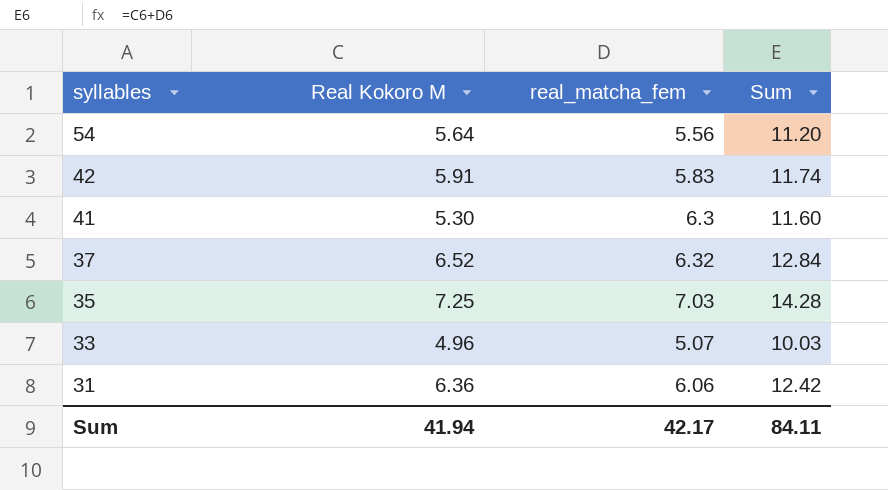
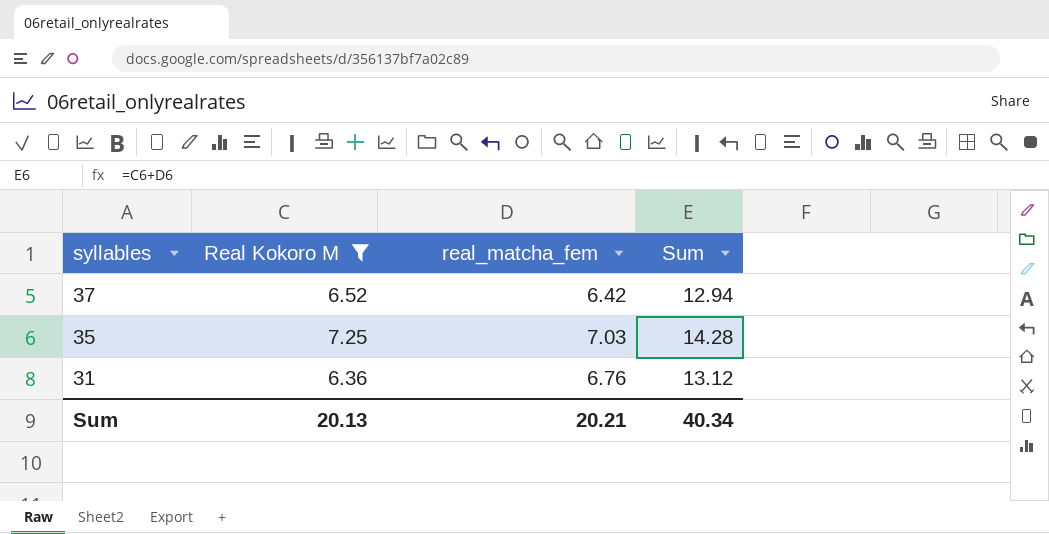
filter: none -> Real Kokoro M >= 6.36
37 | real_matcha_fem: 6.32 -> 6.42
37 | Sum: 12.84 -> 12.94
31 | real_matcha_fem: 6.06 -> 6.76
31 | Sum: 12.42 -> 13.12
Sum | Real Kokoro M: 41.94 -> 20.13
Sum | real_matcha_fem: 42.17 -> 20.21
Sum | Sum: 84.11 -> 40.34

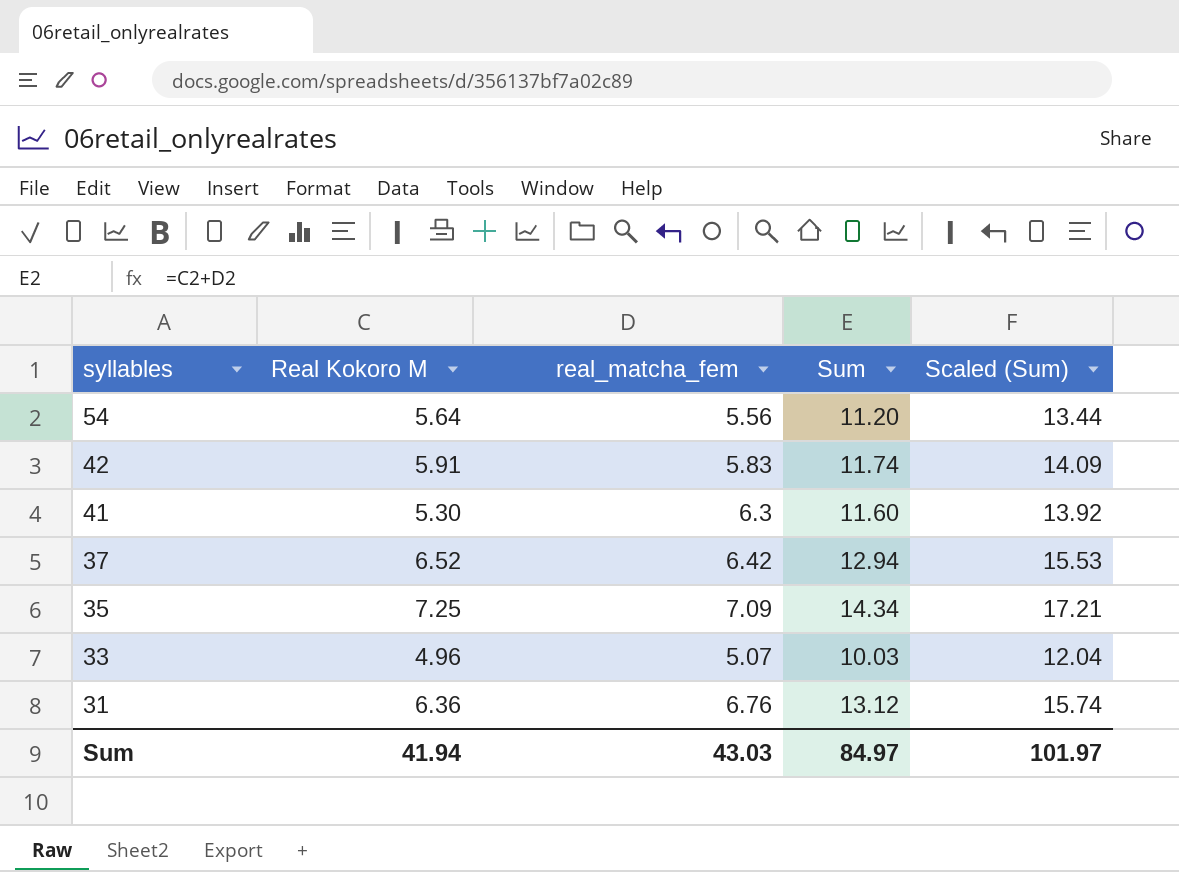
filter: Real Kokoro M >= 6.36 -> none
column Scaled (Sum) | formula: none -> [Sum] * 1.2
35 | real_matcha_fem: 7.03 -> 7.09
35 | Sum: 14.28 -> 14.34
Sum | Real Kokoro M: 20.13 -> 41.94
Sum | real_matcha_fem: 20.21 -> 43.03
Sum | Sum: 40.34 -> 84.97

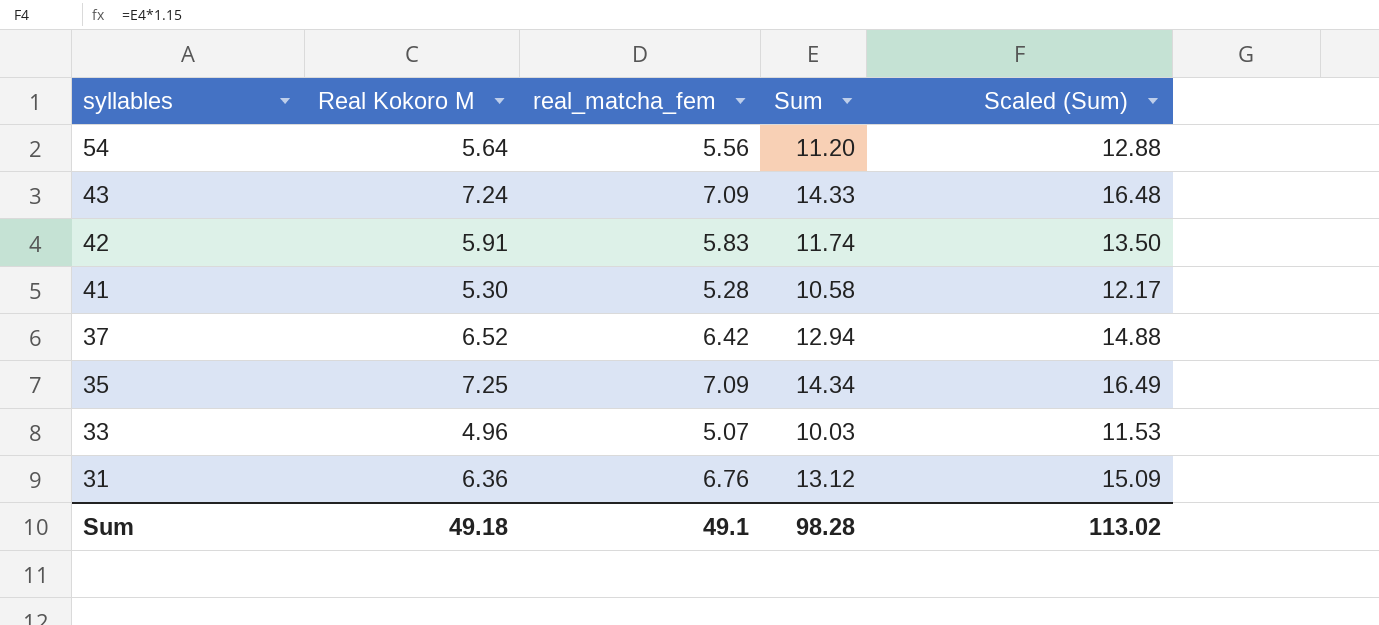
column Scaled (Sum) | formula: [Sum] * 1.2 -> [Sum] * 1.15
row 43: none -> 7.24 | 7.09 | 14.33 | 16.48
41 | real_matcha_fem: 6.3 -> 5.28
41 | Sum: 11.60 -> 10.58
Sum | Real Kokoro M: 41.94 -> 49.18
Sum | real_matcha_fem: 43.03 -> 49.1
Sum | Sum: 84.97 -> 98.28
Sum | Scaled (Sum): 101.97 -> 113.02

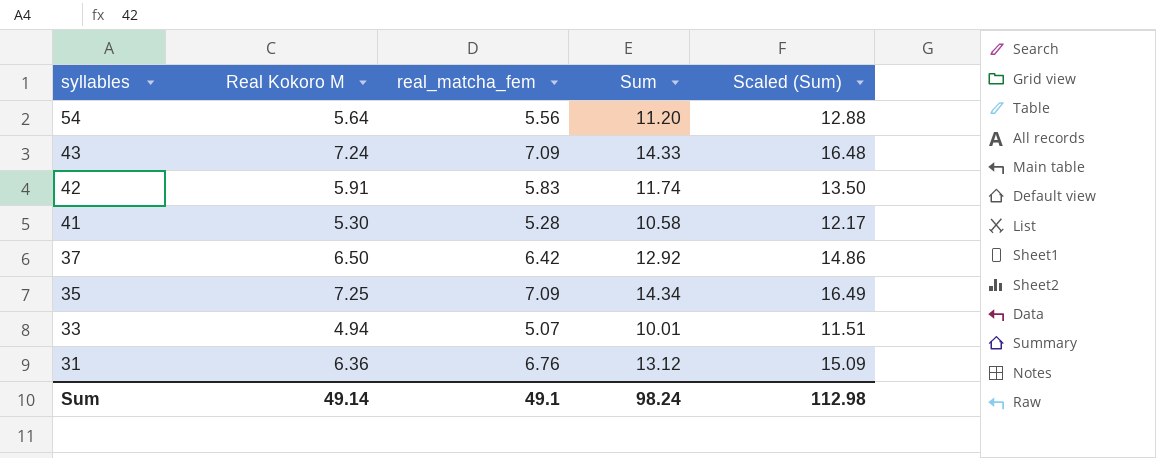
37 | Real Kokoro M: 6.52 -> 6.50
37 | Sum: 12.94 -> 12.92
37 | Scaled (Sum): 14.88 -> 14.86
33 | Real Kokoro M: 4.96 -> 4.94
33 | Sum: 10.03 -> 10.01
33 | Scaled (Sum): 11.53 -> 11.51
Sum | Real Kokoro M: 49.18 -> 49.14
Sum | Sum: 98.28 -> 98.24
Sum | Scaled (Sum): 113.02 -> 112.98

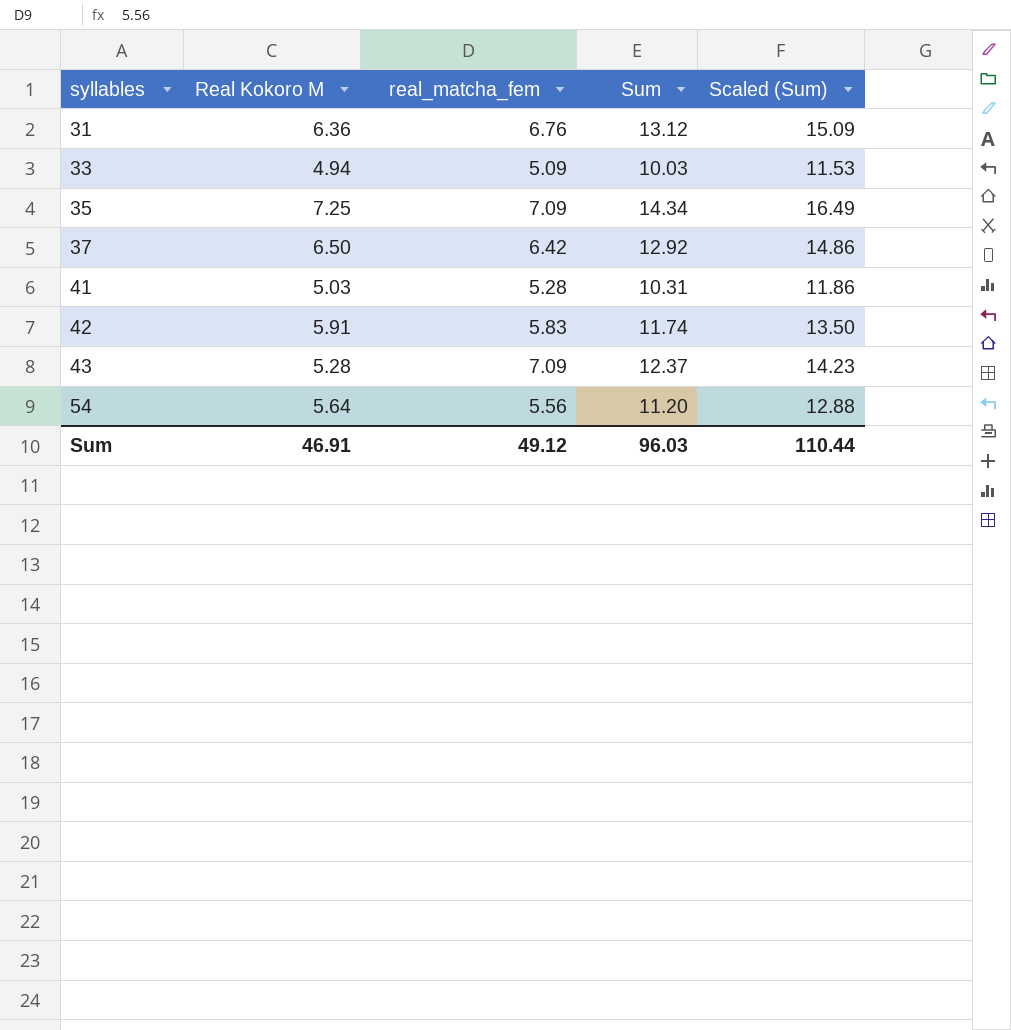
row order: syllables descending -> syllables ascending
33 | real_matcha_fem: 5.07 -> 5.09
33 | Sum: 10.01 -> 10.03
33 | Scaled (Sum): 11.51 -> 11.53
41 | Real Kokoro M: 5.30 -> 5.03
41 | Sum: 10.58 -> 10.31
41 | Scaled (Sum): 12.17 -> 11.86
43 | Real Kokoro M: 7.24 -> 5.28
43 | Sum: 14.33 -> 12.37
43 | Scaled (Sum): 16.48 -> 14.23
Sum | Real Kokoro M: 49.14 -> 46.91
Sum | real_matcha_fem: 49.1 -> 49.12
Sum | Sum: 98.24 -> 96.03
Sum | Scaled (Sum): 112.98 -> 110.44

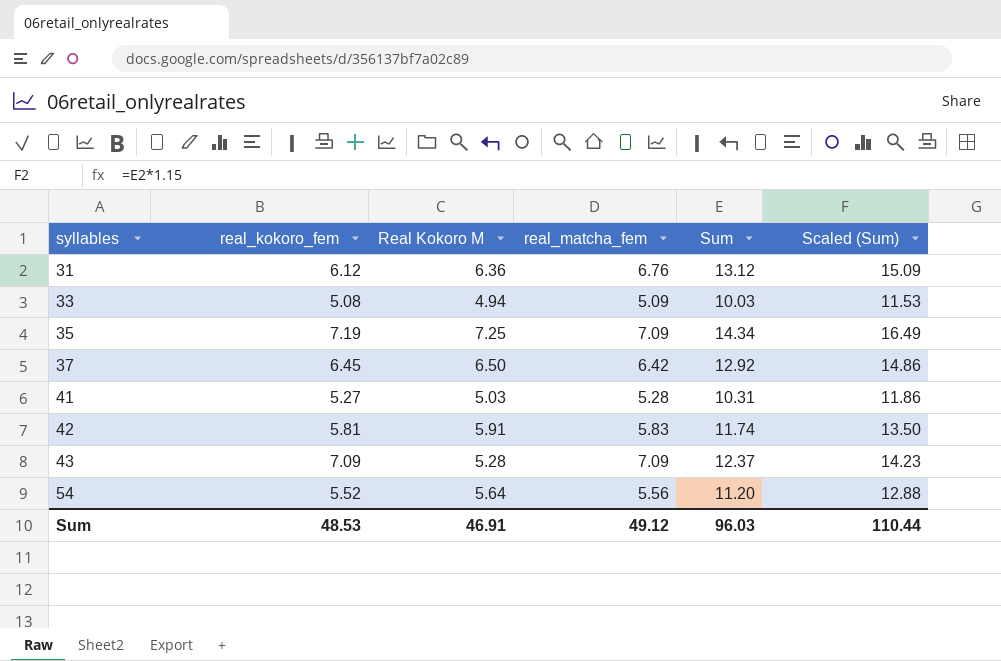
column real_kokoro_fem | position: none -> 2

